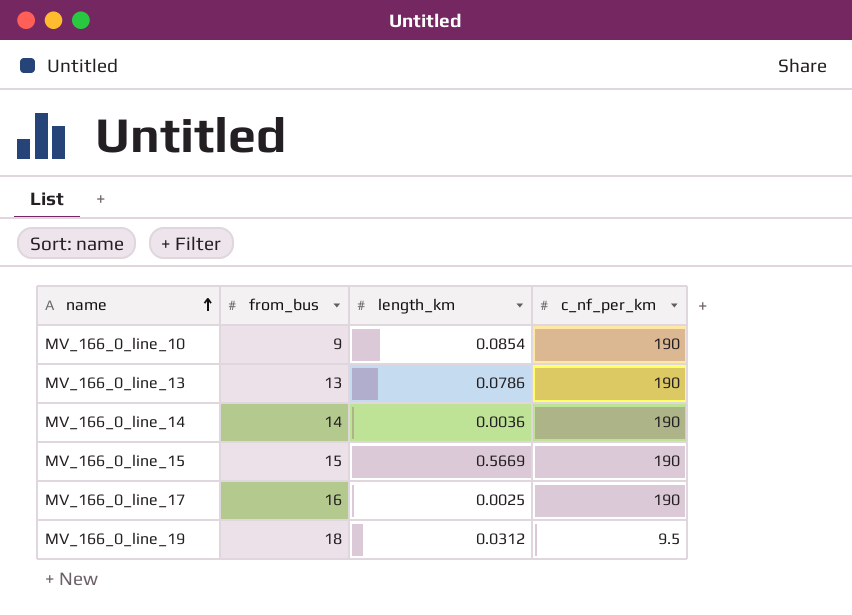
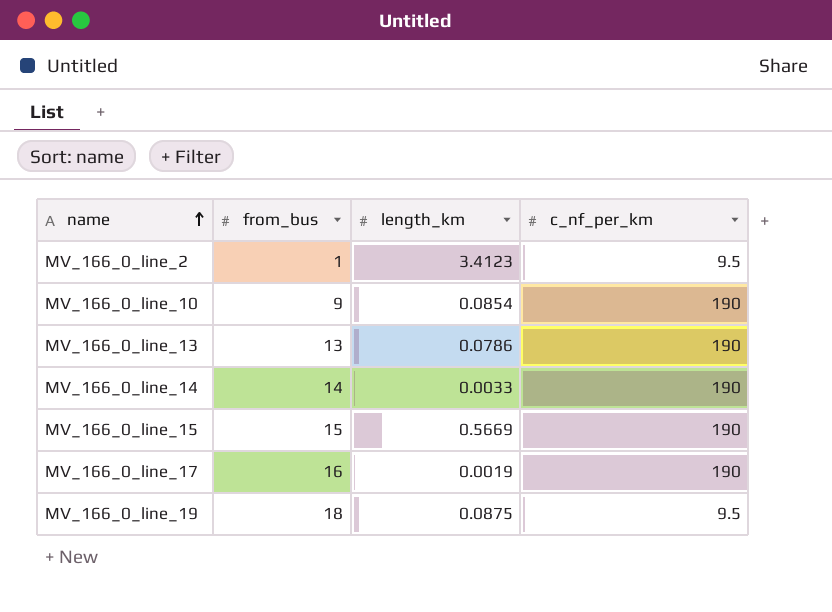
row MV_166_0_line_2: none -> 1 | 3.4123 | 9.5
MV_166_0_line_14 | length_km: 0.0036 -> 0.0033
MV_166_0_line_17 | length_km: 0.0025 -> 0.0019
MV_166_0_line_19 | length_km: 0.0312 -> 0.0875

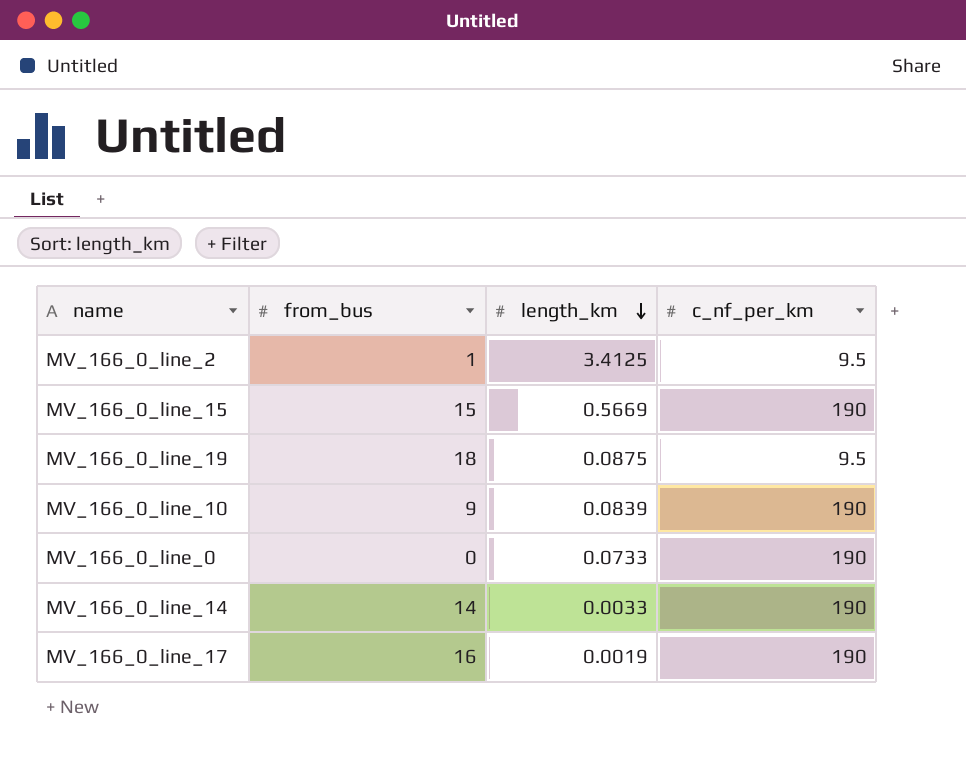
row order: name ascending -> length_km descending
row MV_166_0_line_13: 13 | 0.0786 | 190 -> none
MV_166_0_line_2 | length_km: 3.4123 -> 3.4125
MV_166_0_line_10 | length_km: 0.0854 -> 0.0839
row MV_166_0_line_0: none -> 0 | 0.0733 | 190

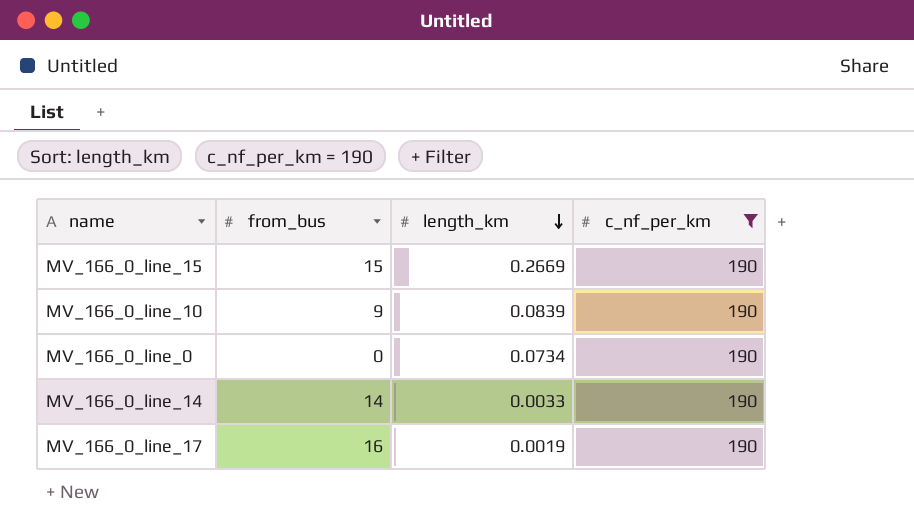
filter: none -> c_nf_per_km = 190
MV_166_0_line_15 | length_km: 0.5669 -> 0.2669
MV_166_0_line_0 | length_km: 0.0733 -> 0.0734

